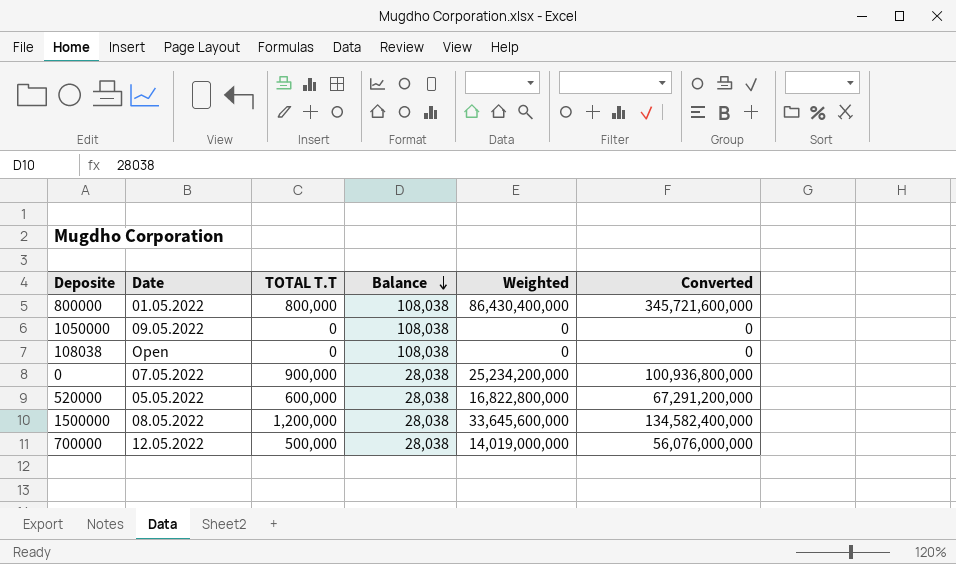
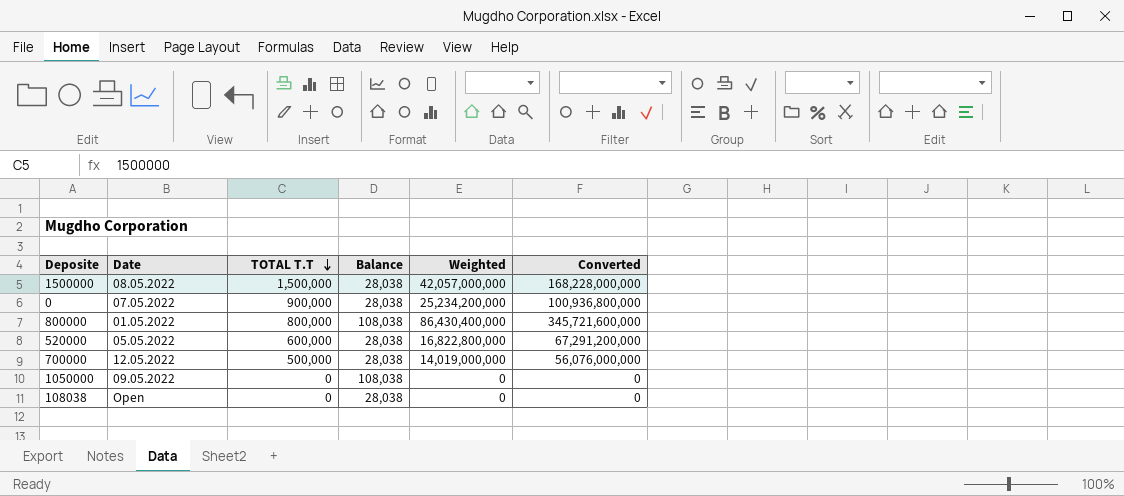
row order: Balance descending -> TOTAL T.T descending
1500000 | TOTAL T.T: 1,200,000 -> 1,500,000
1500000 | Weighted: 33,645,600,000 -> 42,057,000,000
1500000 | Converted: 134,582,400,000 -> 168,228,000,000
108038 | Balance: 108,038 -> 28,038

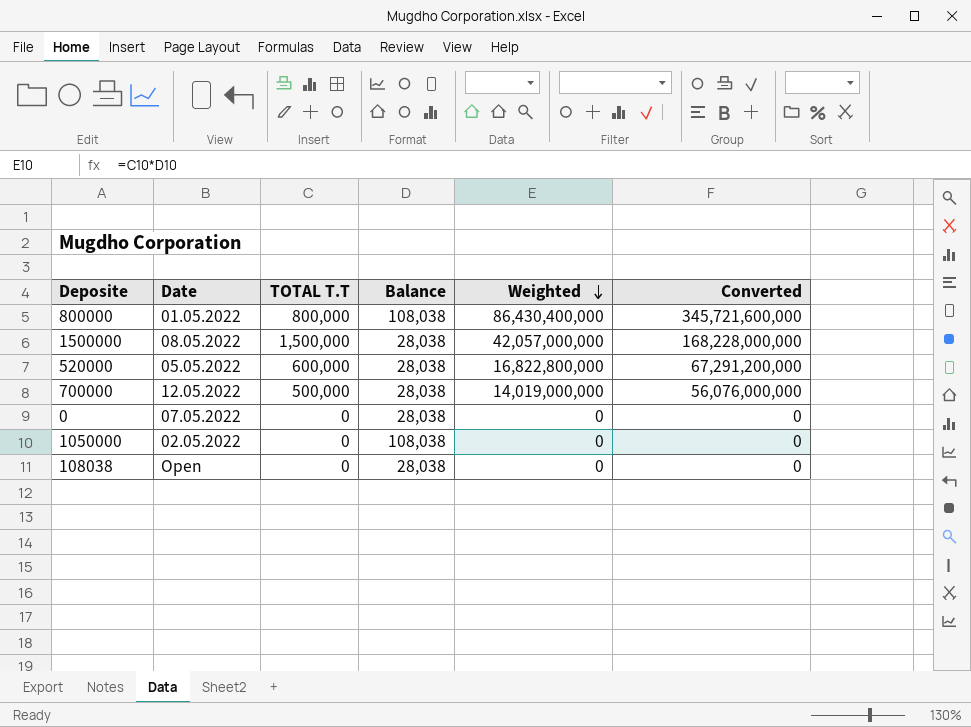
row order: TOTAL T.T descending -> Weighted descending
0 | TOTAL T.T: 900,000 -> 0
0 | Weighted: 25,234,200,000 -> 0
0 | Converted: 100,936,800,000 -> 0
1050000 | Date: 09.05.2022 -> 02.05.2022

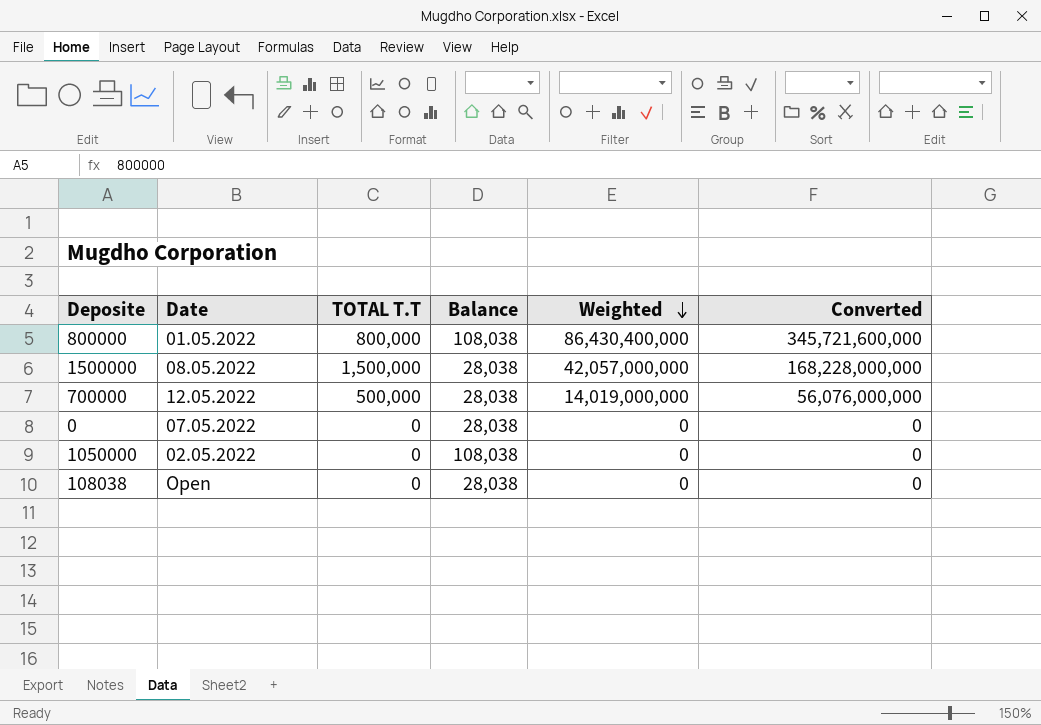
row 520000: 05.05.2022 | 600,000 | 28,038 | 16,822,800,000 | 67,291,200,000 -> none

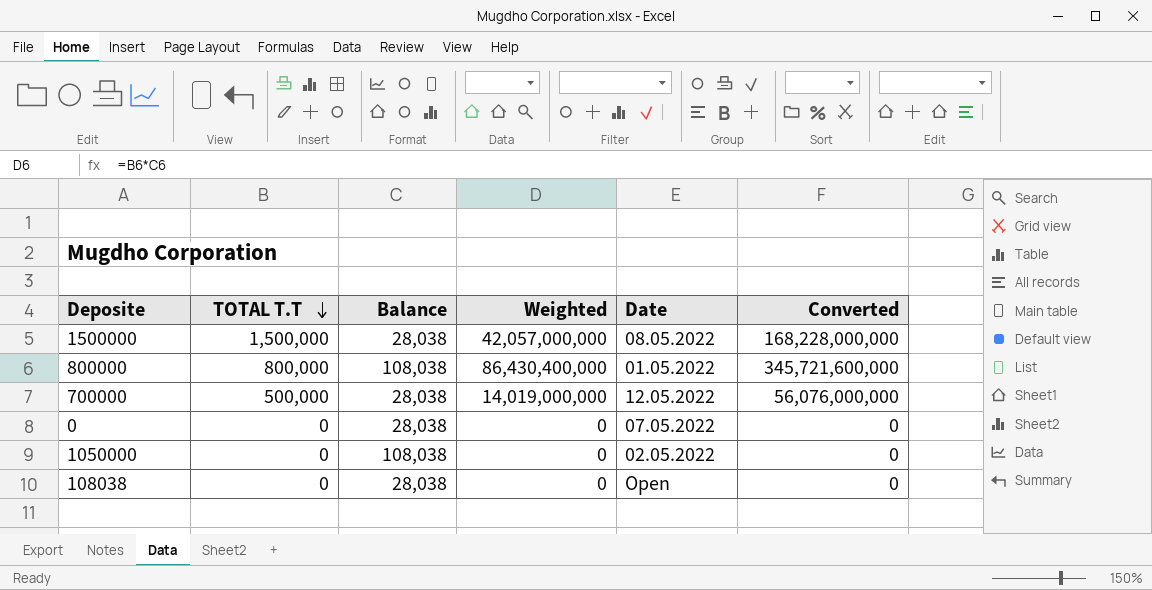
row order: Weighted descending -> TOTAL T.T descending
column Date | position: 2 -> 5

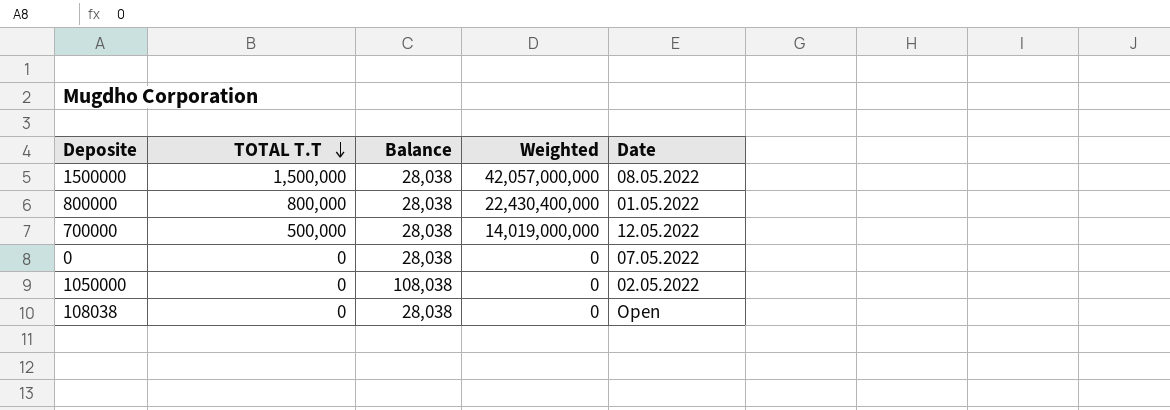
column Converted | formula: [Weighted] * 4 -> none
800000 | Balance: 108,038 -> 28,038
800000 | Weighted: 86,430,400,000 -> 22,430,400,000

